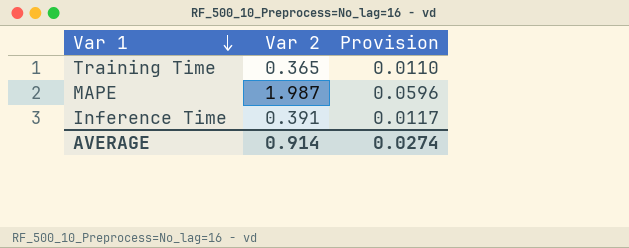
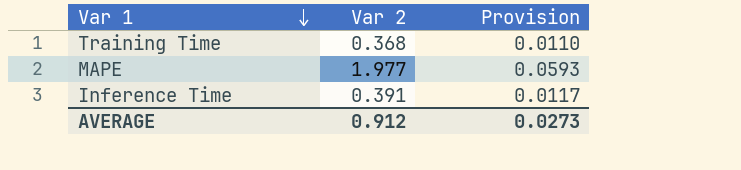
Training Time | Var 2: 0.365 -> 0.368
MAPE | Var 2: 1.987 -> 1.977
MAPE | Provision: 0.0596 -> 0.0593
AVERAGE | Var 2: 0.914 -> 0.912
AVERAGE | Provision: 0.0274 -> 0.0273

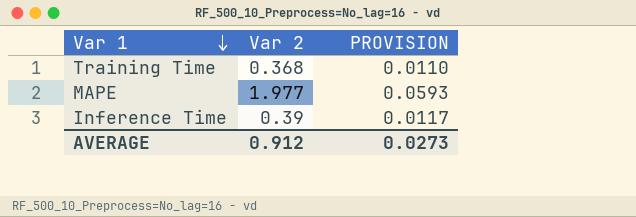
column name: Provision -> PROVISION
Inference Time | Var 2: 0.391 -> 0.39

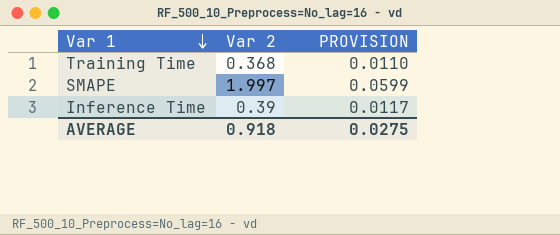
row MAPE: 1.977 | 0.0593 -> none
row SMAPE: none -> 1.997 | 0.0599
AVERAGE | Var 2: 0.912 -> 0.918
AVERAGE | PROVISION: 0.0273 -> 0.0275

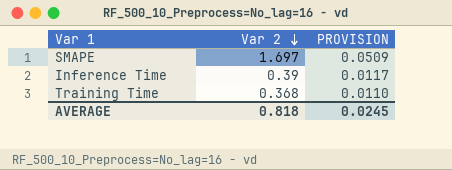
row order: Var 1 descending -> Var 2 descending
SMAPE | Var 2: 1.997 -> 1.697
SMAPE | PROVISION: 0.0599 -> 0.0509
AVERAGE | Var 2: 0.918 -> 0.818
AVERAGE | PROVISION: 0.0275 -> 0.0245

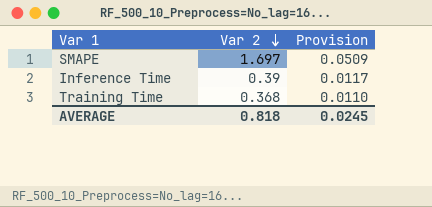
column name: PROVISION -> Provision

